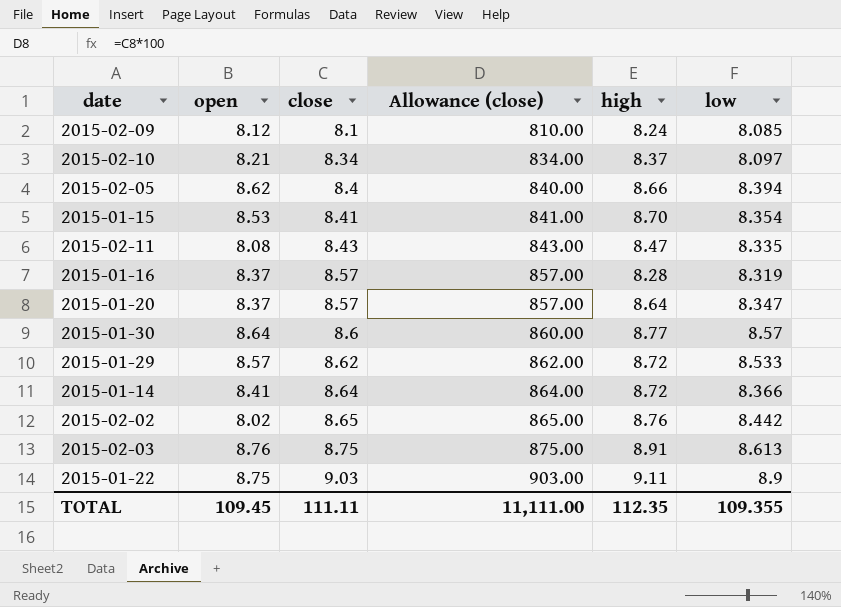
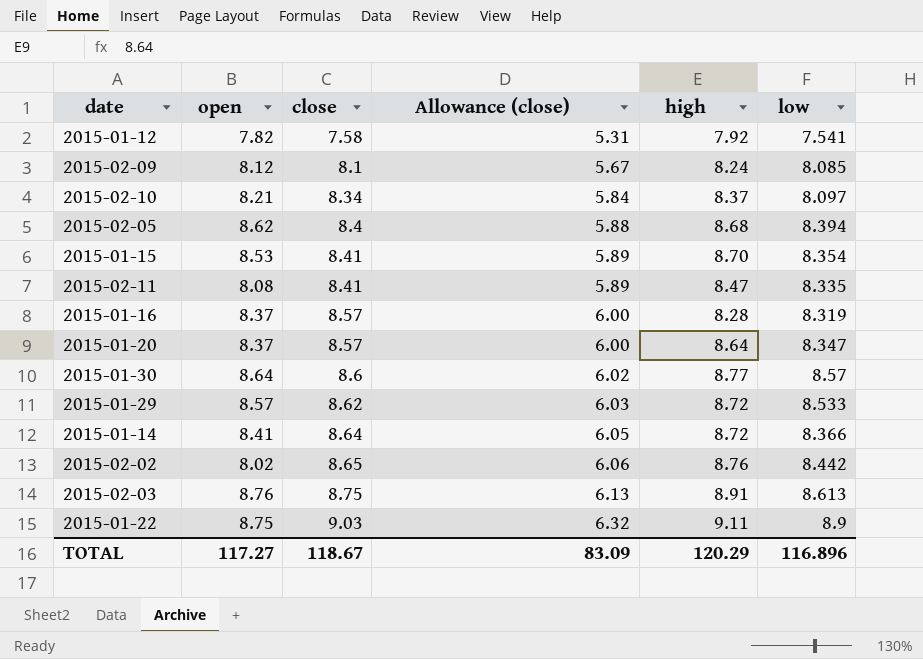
column Allowance (close) | formula: [close] * 100 -> [close] * 0.7
row 2015-01-12: none -> 7.82 | 7.58 | 5.31 | 7.92 | 7.541
2015-02-05 | high: 8.66 -> 8.68
2015-02-11 | close: 8.43 -> 8.41
TOTAL | open: 109.45 -> 117.27
TOTAL | close: 111.11 -> 118.67
TOTAL | Allowance (close): 11,111.00 -> 83.09
TOTAL | high: 112.35 -> 120.29
TOTAL | low: 109.355 -> 116.896

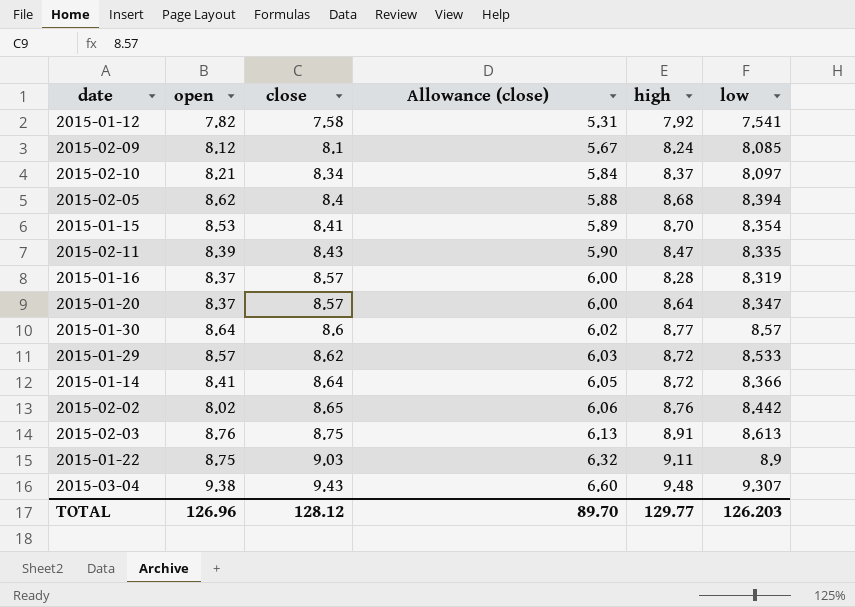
2015-02-11 | open: 8.08 -> 8.39
2015-02-11 | close: 8.41 -> 8.43
2015-02-11 | Allowance (close): 5.89 -> 5.90
row 2015-03-04: none -> 9.38 | 9.43 | 6.60 | 9.48 | 9.307
TOTAL | open: 117.27 -> 126.96
TOTAL | close: 118.67 -> 128.12
TOTAL | Allowance (close): 83.09 -> 89.70
TOTAL | high: 120.29 -> 129.77
TOTAL | low: 116.896 -> 126.203

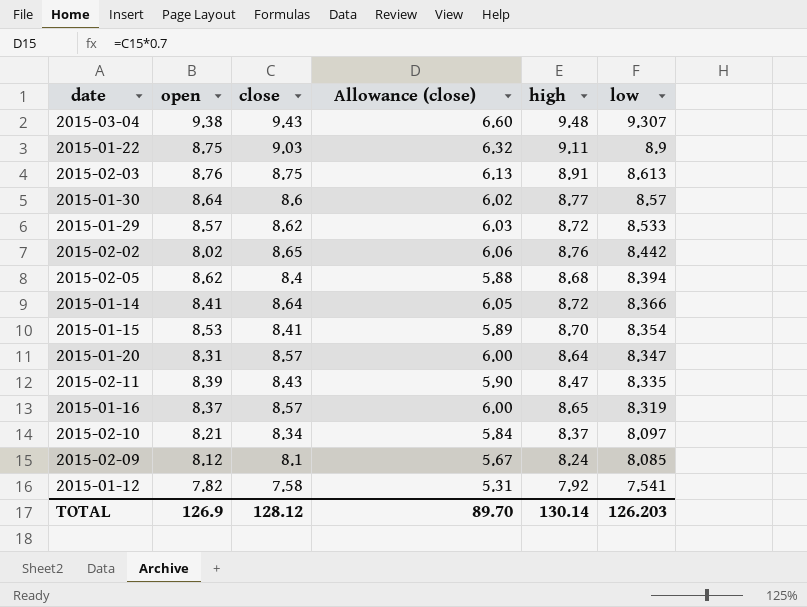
row order: close ascending -> low descending
2015-01-20 | open: 8.37 -> 8.31
2015-01-16 | high: 8.28 -> 8.65
TOTAL | open: 126.96 -> 126.9
TOTAL | high: 129.77 -> 130.14

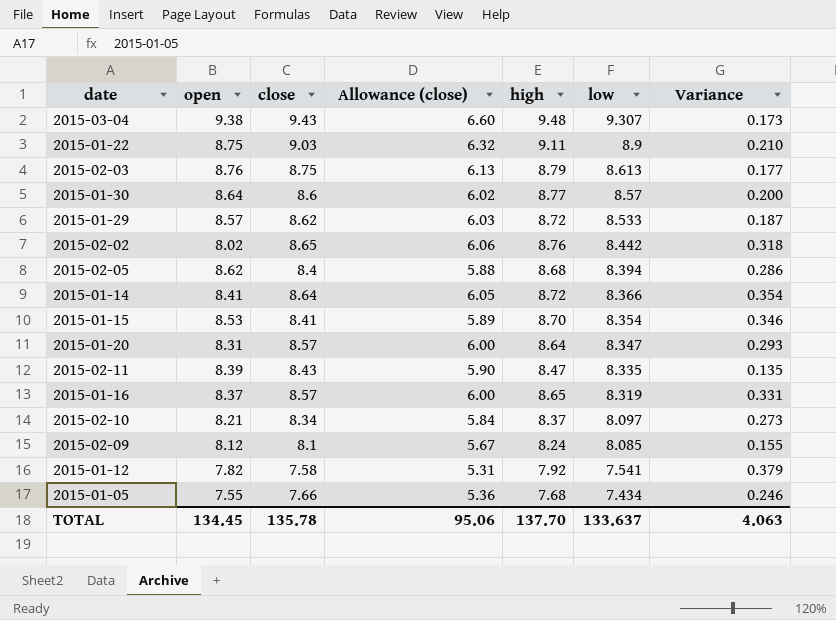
column Variance | formula: none -> [high] - [low]
2015-02-03 | high: 8.91 -> 8.79
row 2015-01-05: none -> 7.55 | 7.66 | 5.36 | 7.68 | 7.434 | 0.246
TOTAL | open: 126.9 -> 134.45
TOTAL | close: 128.12 -> 135.78
TOTAL | Allowance (close): 89.70 -> 95.06
TOTAL | high: 130.14 -> 137.70
TOTAL | low: 126.203 -> 133.637

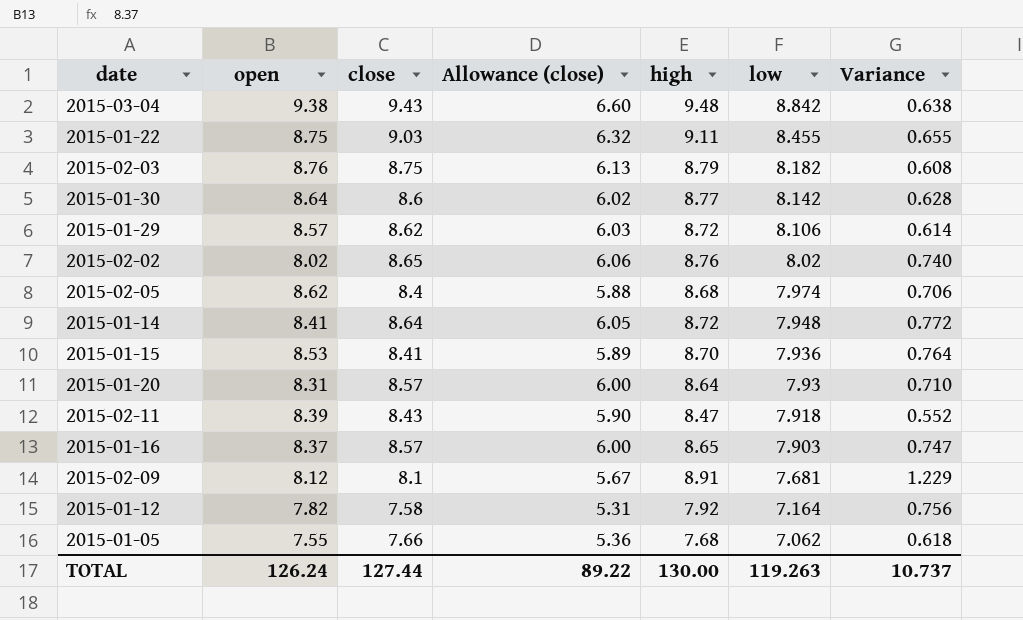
row 2015-02-10: 8.21 | 8.34 | 5.84 | 8.37 | 8.097 | 0.273 -> none
2015-03-04 | low: 9.307 -> 8.842
2015-03-04 | Variance: 0.173 -> 0.638
2015-01-22 | low: 8.9 -> 8.455
2015-01-22 | Variance: 0.210 -> 0.655
2015-02-03 | low: 8.613 -> 8.182
2015-02-03 | Variance: 0.177 -> 0.608
2015-01-30 | low: 8.57 -> 8.142
2015-01-30 | Variance: 0.200 -> 0.628
2015-01-29 | low: 8.533 -> 8.106
2015-01-29 | Variance: 0.187 -> 0.614
2015-02-02 | low: 8.442 -> 8.02
2015-02-02 | Variance: 0.318 -> 0.740
2015-02-05 | low: 8.394 -> 7.974
2015-02-05 | Variance: 0.286 -> 0.706
2015-01-14 | low: 8.366 -> 7.948
2015-01-14 | Variance: 0.354 -> 0.772
2015-01-15 | low: 8.354 -> 7.936
2015-01-15 | Variance: 0.346 -> 0.764
2015-01-20 | low: 8.347 -> 7.93
2015-01-20 | Variance: 0.293 -> 0.710
2015-02-11 | low: 8.335 -> 7.918
2015-02-11 | Variance: 0.135 -> 0.552
2015-01-16 | low: 8.319 -> 7.903
2015-01-16 | Variance: 0.331 -> 0.747
2015-02-09 | high: 8.24 -> 8.91
2015-02-09 | low: 8.085 -> 7.681
2015-02-09 | Variance: 0.155 -> 1.229
2015-01-12 | low: 7.541 -> 7.164
2015-01-12 | Variance: 0.379 -> 0.756
2015-01-05 | low: 7.434 -> 7.062
2015-01-05 | Variance: 0.246 -> 0.618
TOTAL | open: 134.45 -> 126.24
TOTAL | close: 135.78 -> 127.44
TOTAL | Allowance (close): 95.06 -> 89.22
TOTAL | high: 137.70 -> 130.00
TOTAL | low: 133.637 -> 119.263
TOTAL | Variance: 4.063 -> 10.737

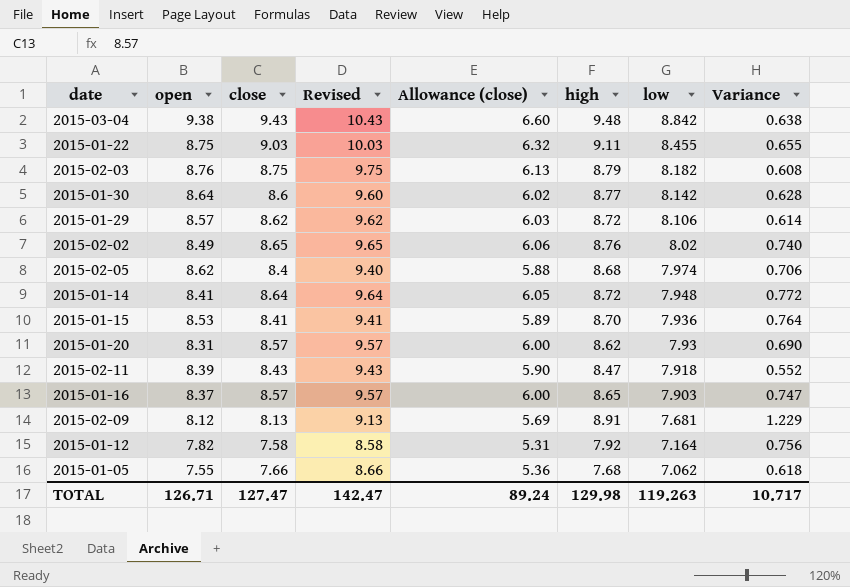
column Revised | formula: none -> [close] + 1
2015-02-02 | open: 8.02 -> 8.49
2015-01-20 | high: 8.64 -> 8.62
2015-01-20 | Variance: 0.710 -> 0.690
2015-02-09 | close: 8.1 -> 8.13
2015-02-09 | Allowance (close): 5.67 -> 5.69
TOTAL | open: 126.24 -> 126.71
TOTAL | close: 127.44 -> 127.47
TOTAL | Allowance (close): 89.22 -> 89.24
TOTAL | high: 130.00 -> 129.98
TOTAL | Variance: 10.737 -> 10.717

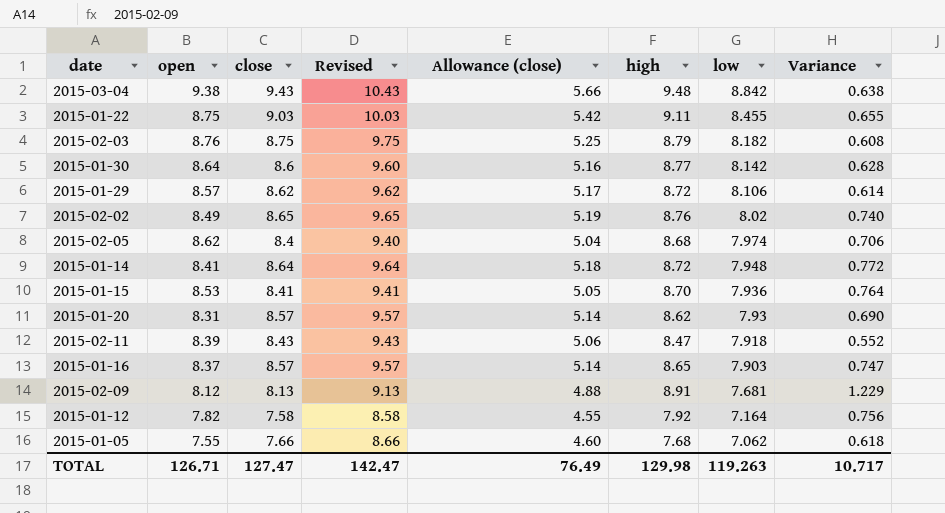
column Allowance (close) | formula: [close] * 0.7 -> [close] * 0.6
TOTAL | Allowance (close): 89.24 -> 76.49

